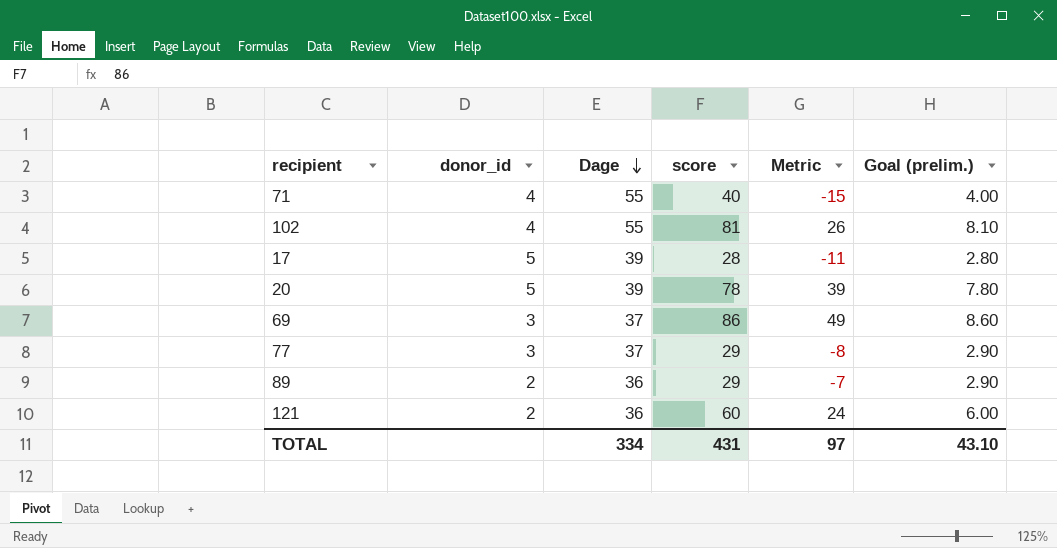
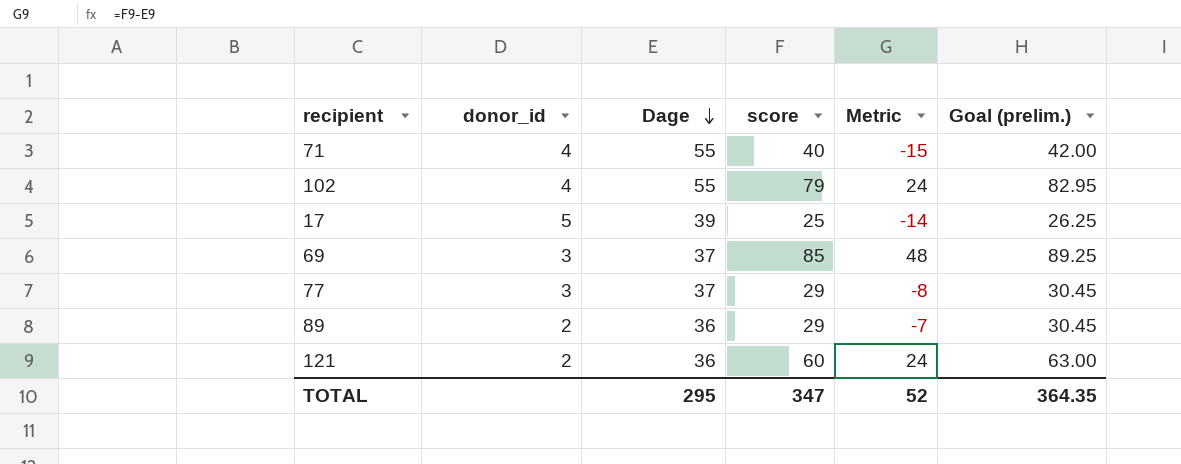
column Goal (prelim.) | formula: [score] * 0.1 -> [score] * 1.05
row 20: 5 | 39 | 78 | 39 | 7.80 -> none
102 | score: 81 -> 79
102 | Metric: 26 -> 24
17 | score: 28 -> 25
17 | Metric: -11 -> -14
69 | score: 86 -> 85
69 | Metric: 49 -> 48
TOTAL | Dage: 334 -> 295
TOTAL | score: 431 -> 347
TOTAL | Metric: 97 -> 52
TOTAL | Goal (prelim.): 43.10 -> 364.35

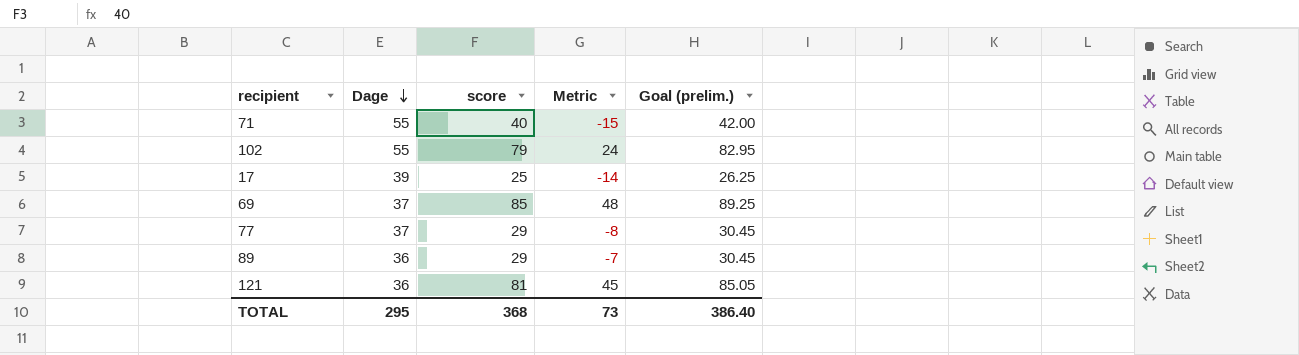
column donor_id | position: 2 -> none
121 | score: 60 -> 81
121 | Metric: 24 -> 45
121 | Goal (prelim.): 63.00 -> 85.05
TOTAL | score: 347 -> 368
TOTAL | Metric: 52 -> 73
TOTAL | Goal (prelim.): 364.35 -> 386.40

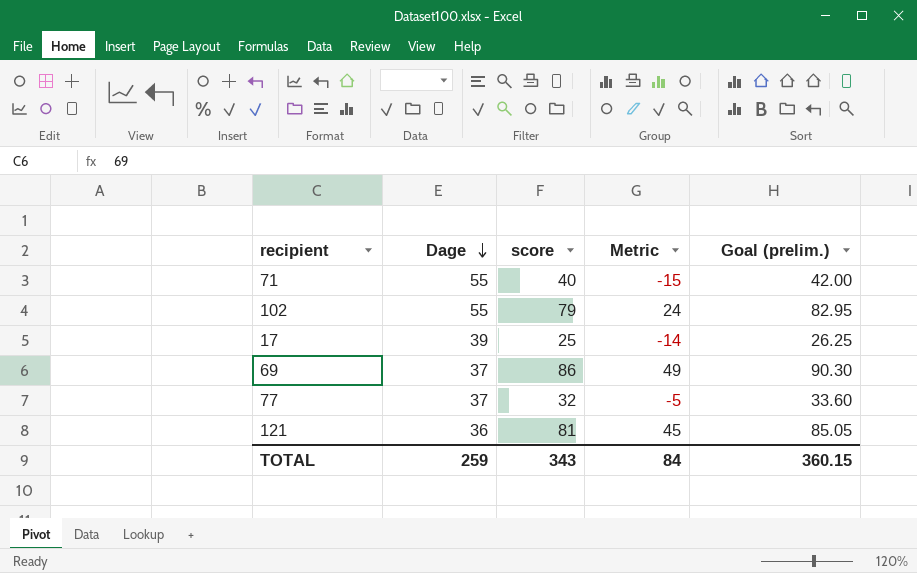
row 89: 36 | 29 | -7 | 30.45 -> none
69 | score: 85 -> 86
69 | Metric: 48 -> 49
69 | Goal (prelim.): 89.25 -> 90.30
77 | score: 29 -> 32
77 | Metric: -8 -> -5
77 | Goal (prelim.): 30.45 -> 33.60
TOTAL | Dage: 295 -> 259
TOTAL | score: 368 -> 343
TOTAL | Metric: 73 -> 84
TOTAL | Goal (prelim.): 386.40 -> 360.15

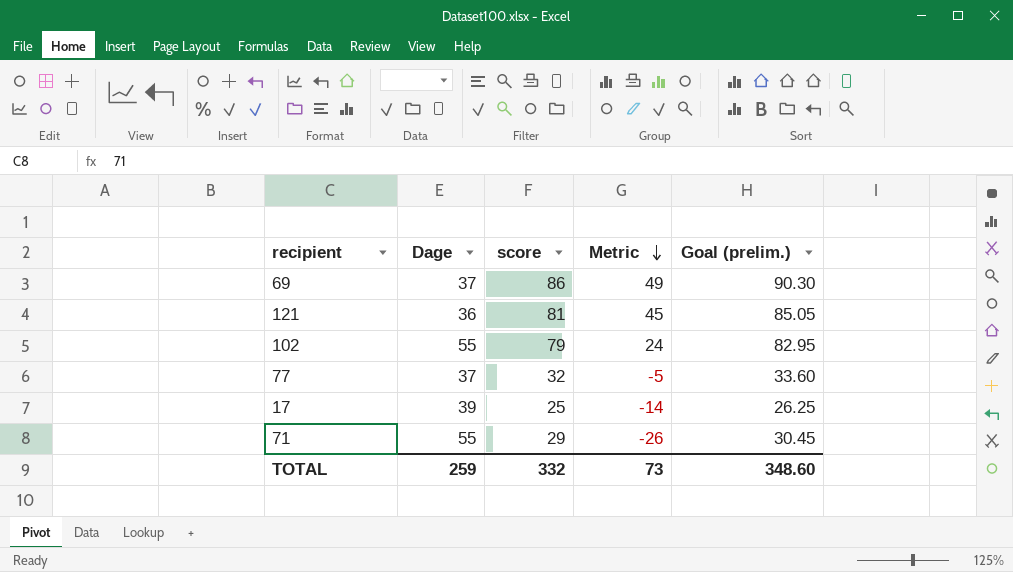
row order: Dage descending -> Metric descending
71 | score: 40 -> 29
71 | Metric: -15 -> -26
71 | Goal (prelim.): 42.00 -> 30.45
TOTAL | score: 343 -> 332
TOTAL | Metric: 84 -> 73
TOTAL | Goal (prelim.): 360.15 -> 348.60

